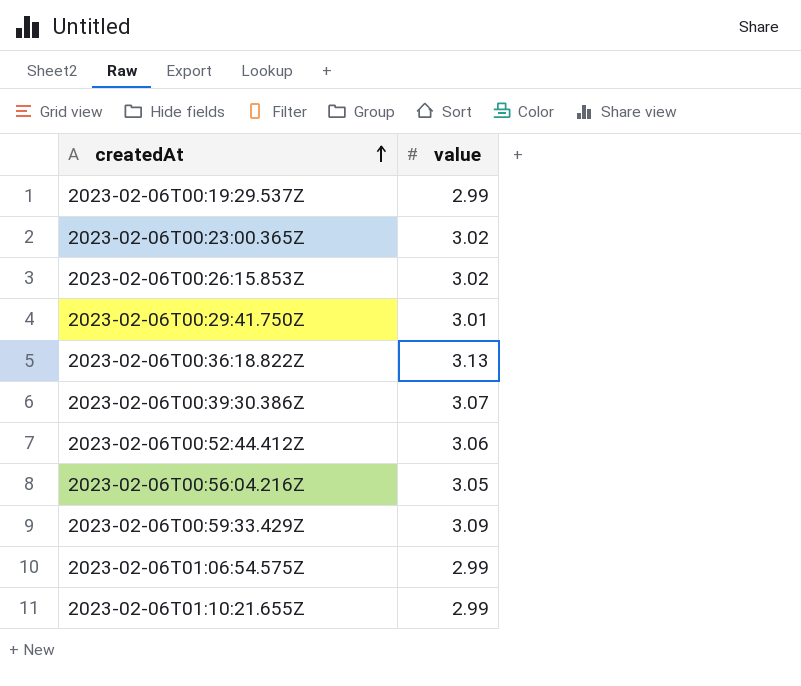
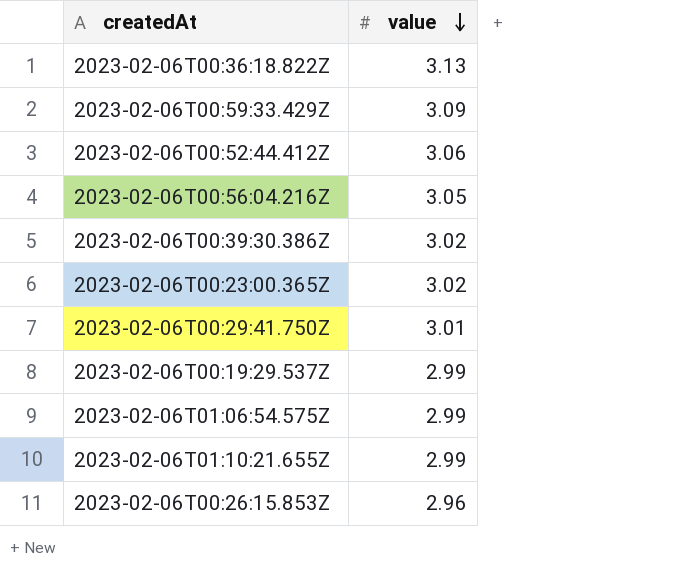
row order: createdAt ascending -> value descending
2023-02-06T00:39:30.386Z | value: 3.07 -> 3.02
2023-02-06T00:26:15.853Z | value: 3.02 -> 2.96

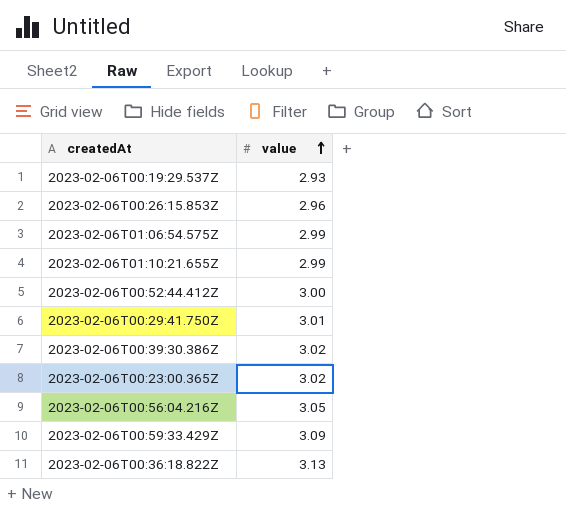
row order: value descending -> value ascending
2023-02-06T00:19:29.537Z | value: 2.99 -> 2.93
2023-02-06T00:52:44.412Z | value: 3.06 -> 3.00

